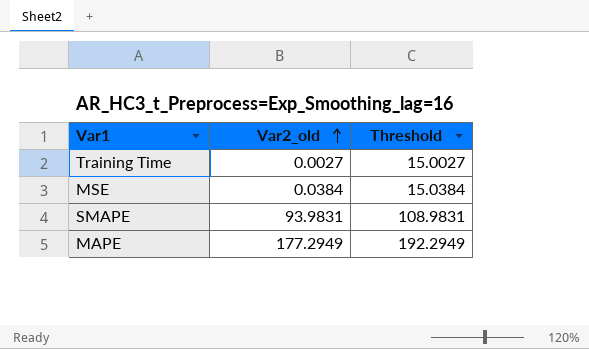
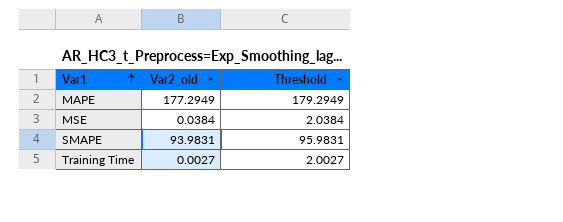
row order: Var2_old ascending -> Var1 ascending
column Threshold | formula: [Var2_old] + 15 -> [Var2_old] + 2

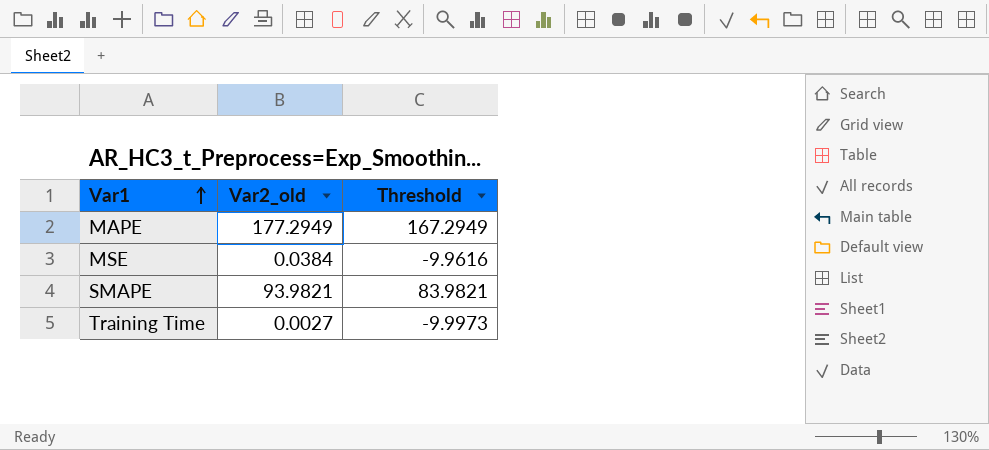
column Threshold | formula: [Var2_old] + 2 -> [Var2_old] - 10
SMAPE | Var2_old: 93.9831 -> 93.9821

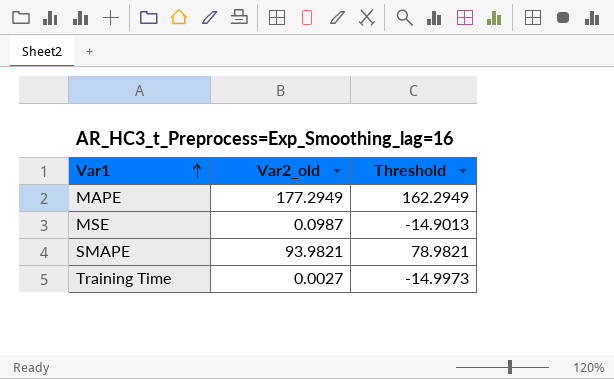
column Threshold | formula: [Var2_old] - 10 -> [Var2_old] - 15
MSE | Var2_old: 0.0384 -> 0.0987

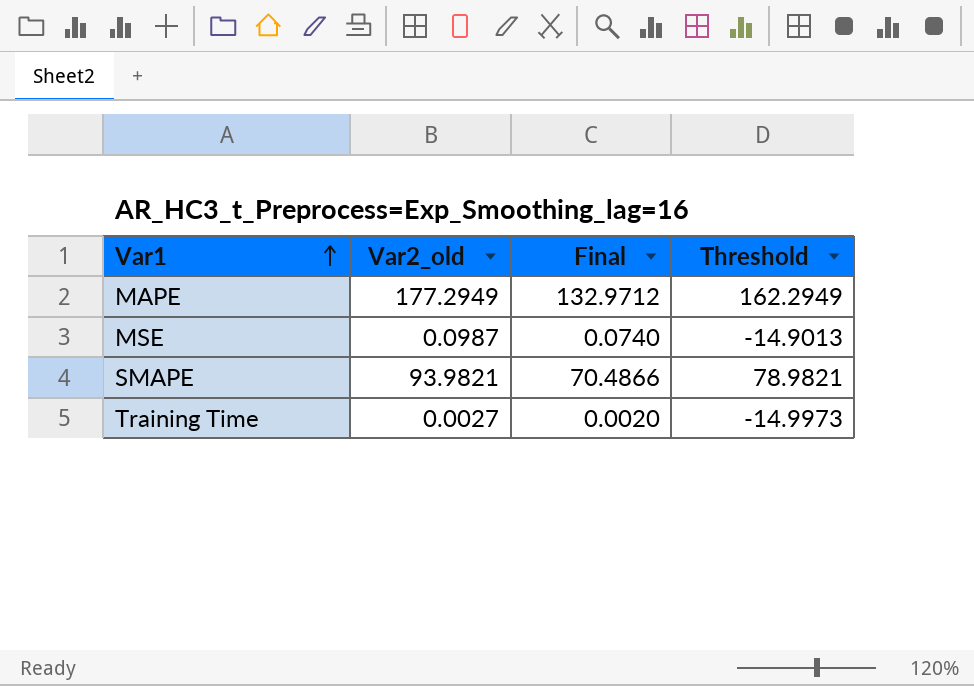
column Final | formula: none -> [Var2_old] * 0.75

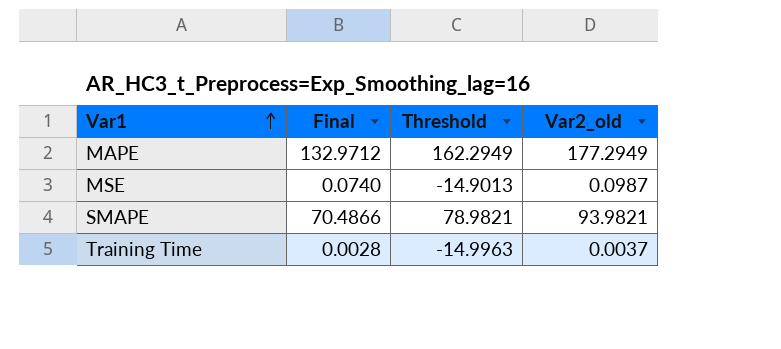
column Var2_old | position: 2 -> 4
Training Time | Final: 0.0020 -> 0.0028
Training Time | Threshold: -14.9973 -> -14.9963
Training Time | Var2_old: 0.0027 -> 0.0037

